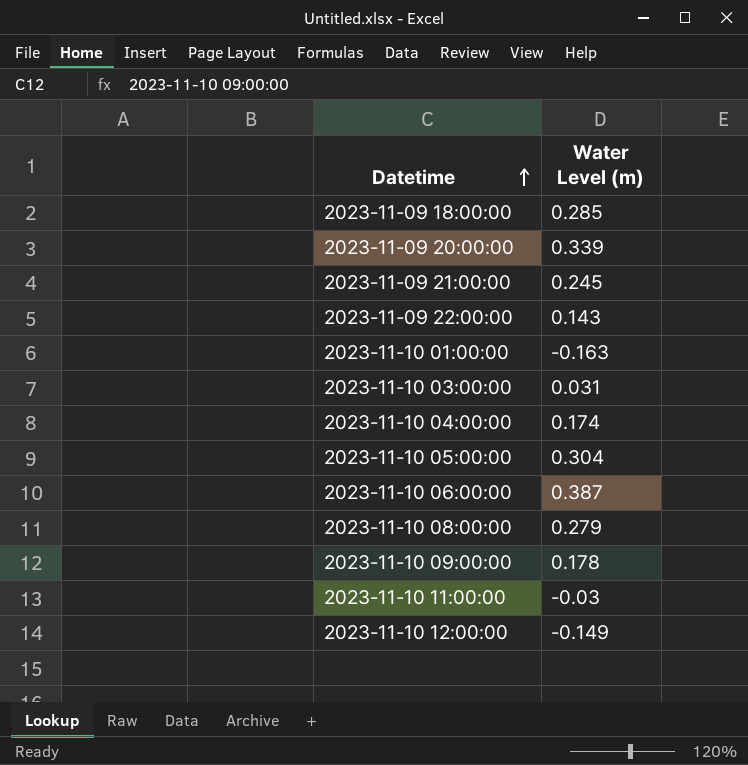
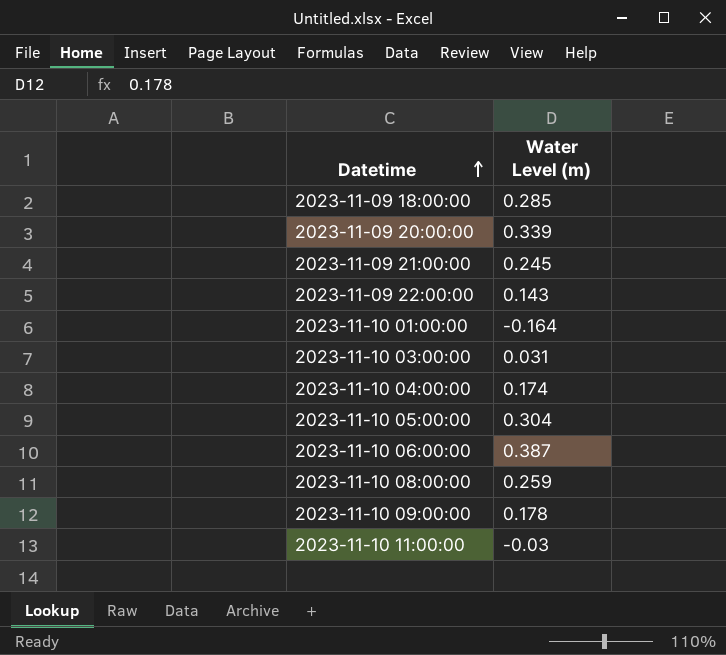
row 2023-11-10 12:00:00: -0.149 -> none
2023-11-10 01:00:00 | Water Level (m): -0.163 -> -0.164
2023-11-10 08:00:00 | Water Level (m): 0.279 -> 0.259

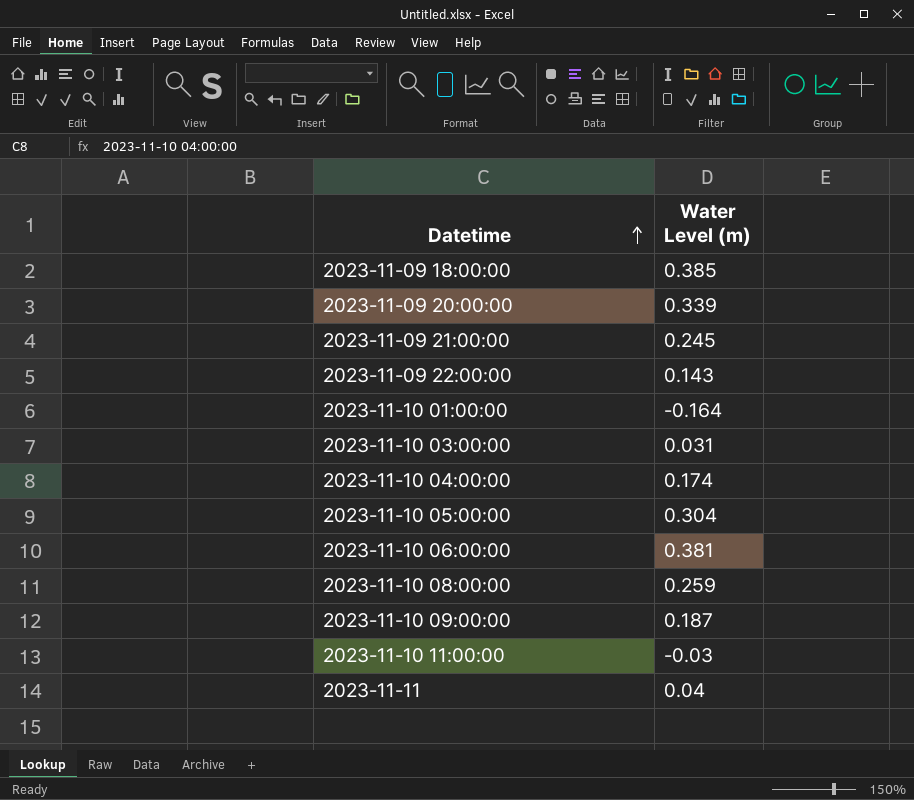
2023-11-09 18:00:00 | Water Level (m): 0.285 -> 0.385
2023-11-10 06:00:00 | Water Level (m): 0.387 -> 0.381
2023-11-10 09:00:00 | Water Level (m): 0.178 -> 0.187
row 2023-11-11: none -> 0.04

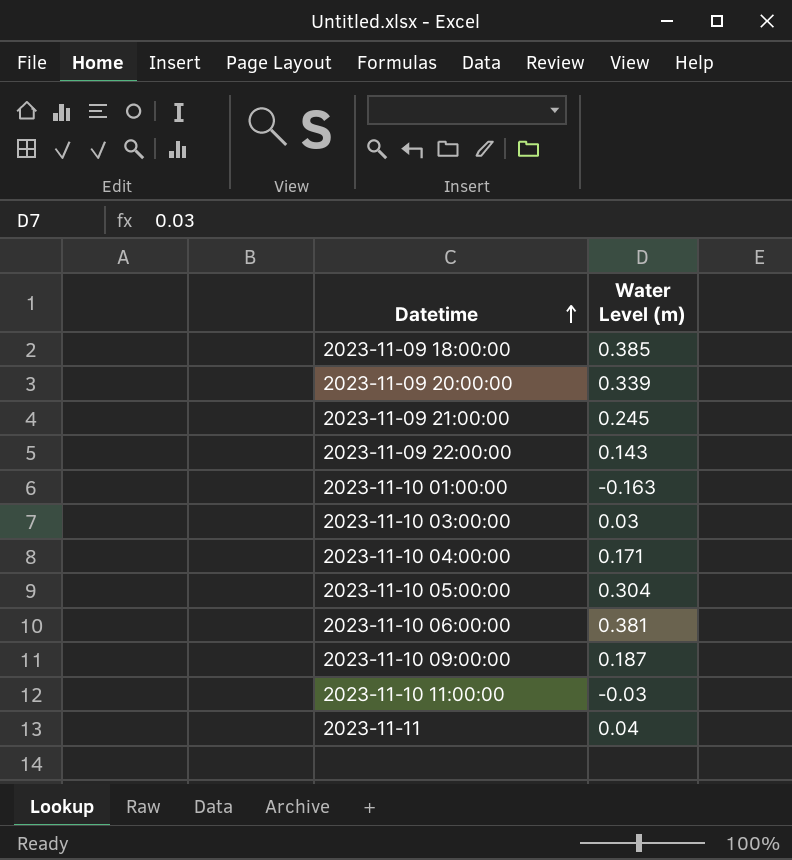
row 2023-11-10 08:00:00: 0.259 -> none
2023-11-10 01:00:00 | Water Level (m): -0.164 -> -0.163
2023-11-10 03:00:00 | Water Level (m): 0.031 -> 0.03
2023-11-10 04:00:00 | Water Level (m): 0.174 -> 0.171

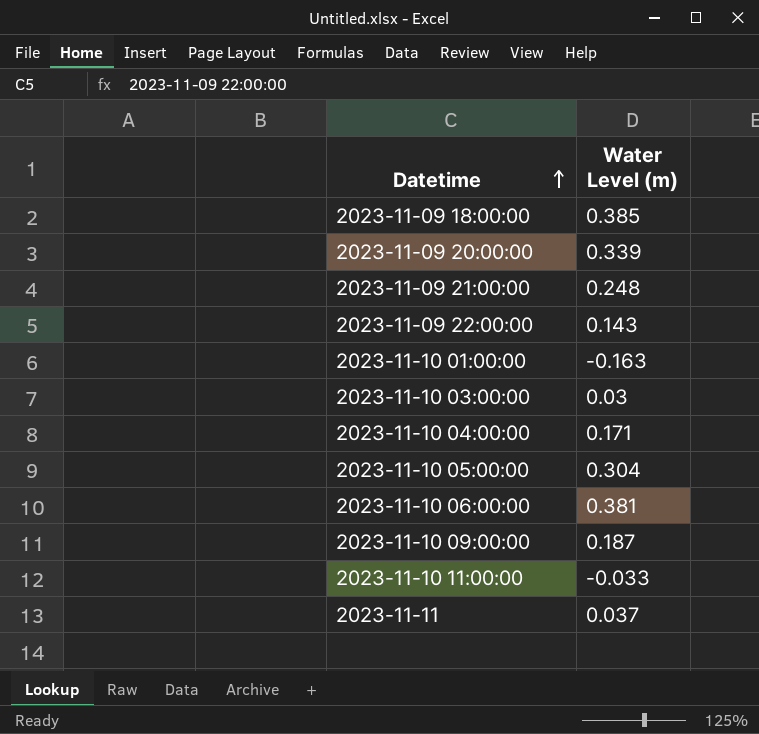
2023-11-09 21:00:00 | Water Level (m): 0.245 -> 0.248
2023-11-10 11:00:00 | Water Level (m): -0.03 -> -0.033
2023-11-11 | Water Level (m): 0.04 -> 0.037

